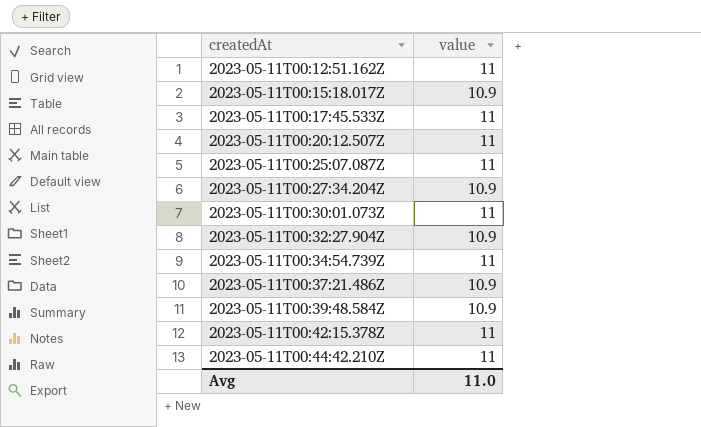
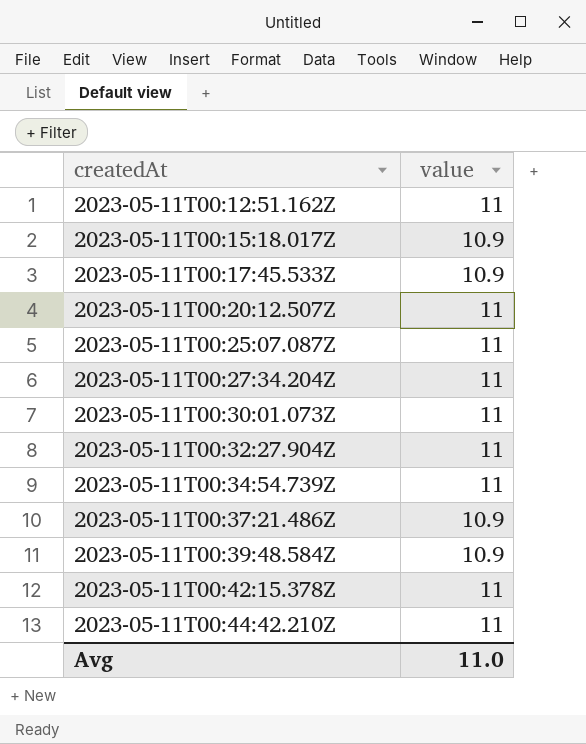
2023-05-11T00:17:45.533Z | value: 11 -> 10.9
2023-05-11T00:27:34.204Z | value: 10.9 -> 11
2023-05-11T00:32:27.904Z | value: 10.9 -> 11

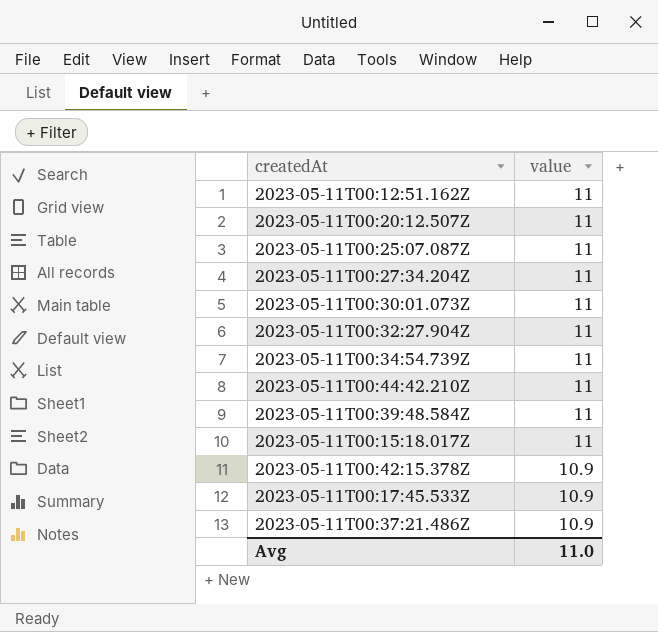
row order: createdAt ascending -> value descending
2023-05-11T00:39:48.584Z | value: 10.9 -> 11
2023-05-11T00:15:18.017Z | value: 10.9 -> 11
2023-05-11T00:42:15.378Z | value: 11 -> 10.9

